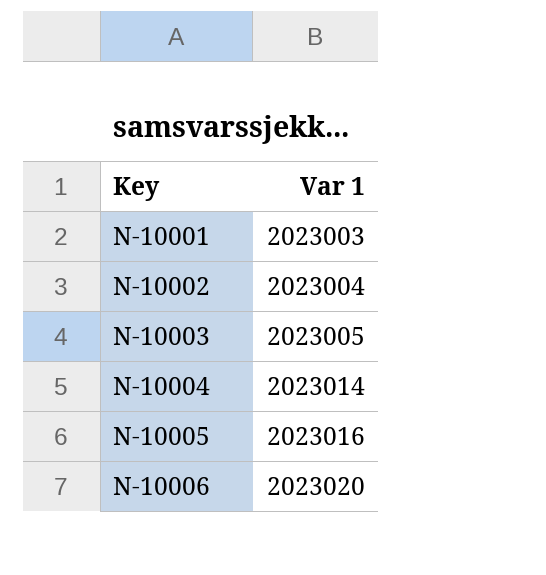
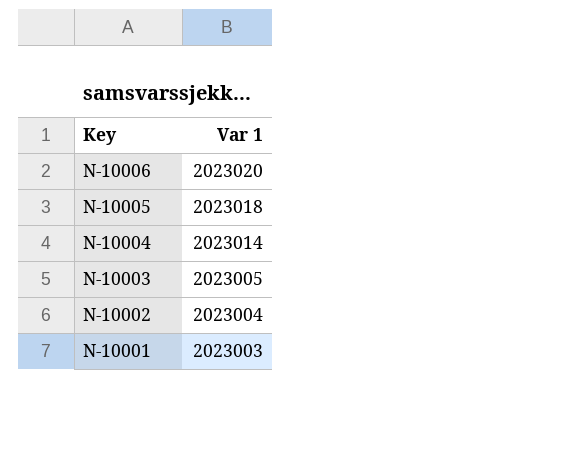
row order: Key ascending -> Key descending
N-10005 | Var 1: 2023016 -> 2023018

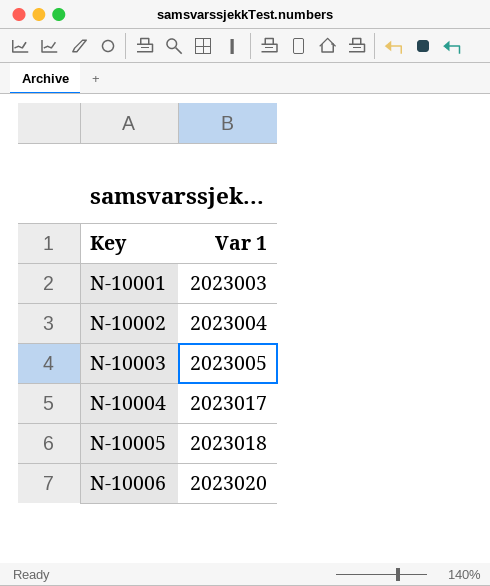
row order: Key descending -> Key ascending
N-10004 | Var 1: 2023014 -> 2023017

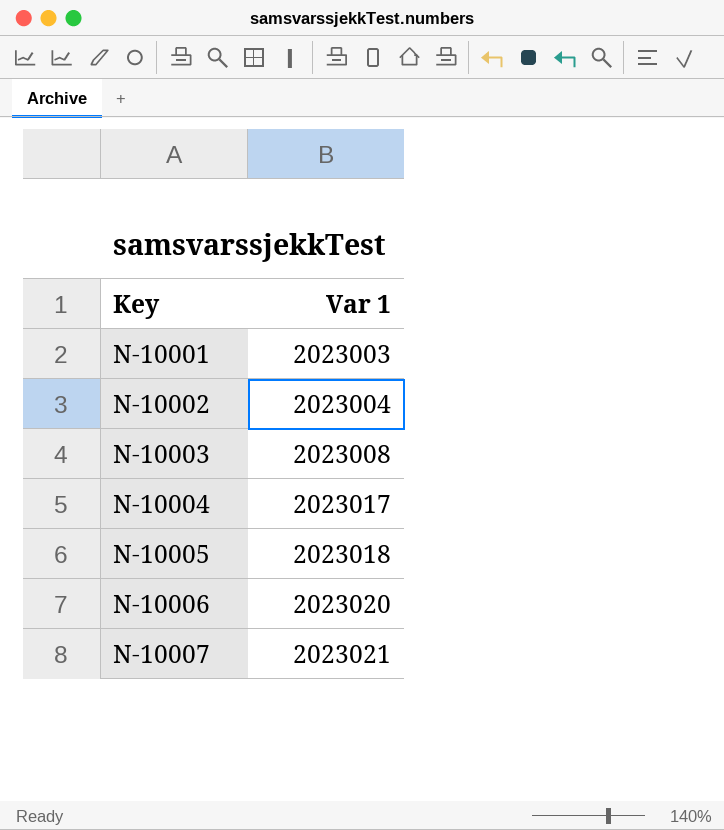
N-10003 | Var 1: 2023005 -> 2023008
row N-10007: none -> 2023021

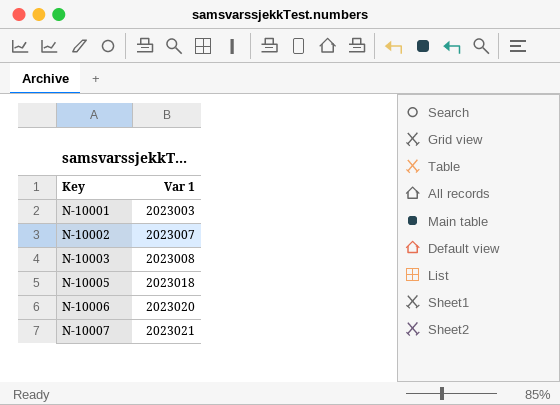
row N-10004: 2023017 -> none
N-10002 | Var 1: 2023004 -> 2023007

